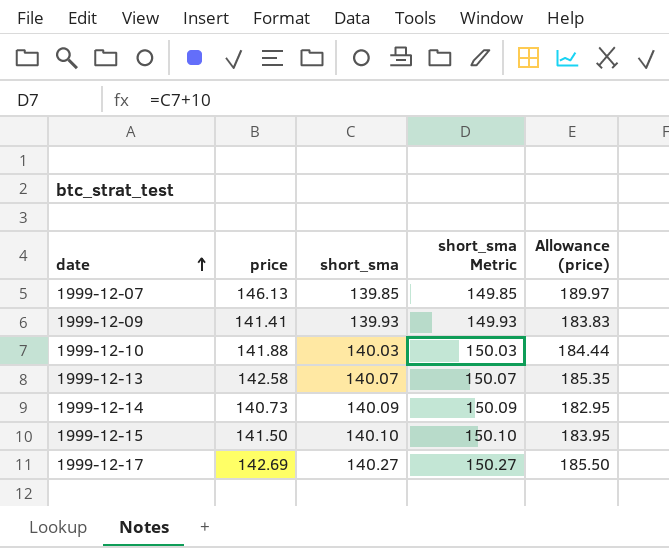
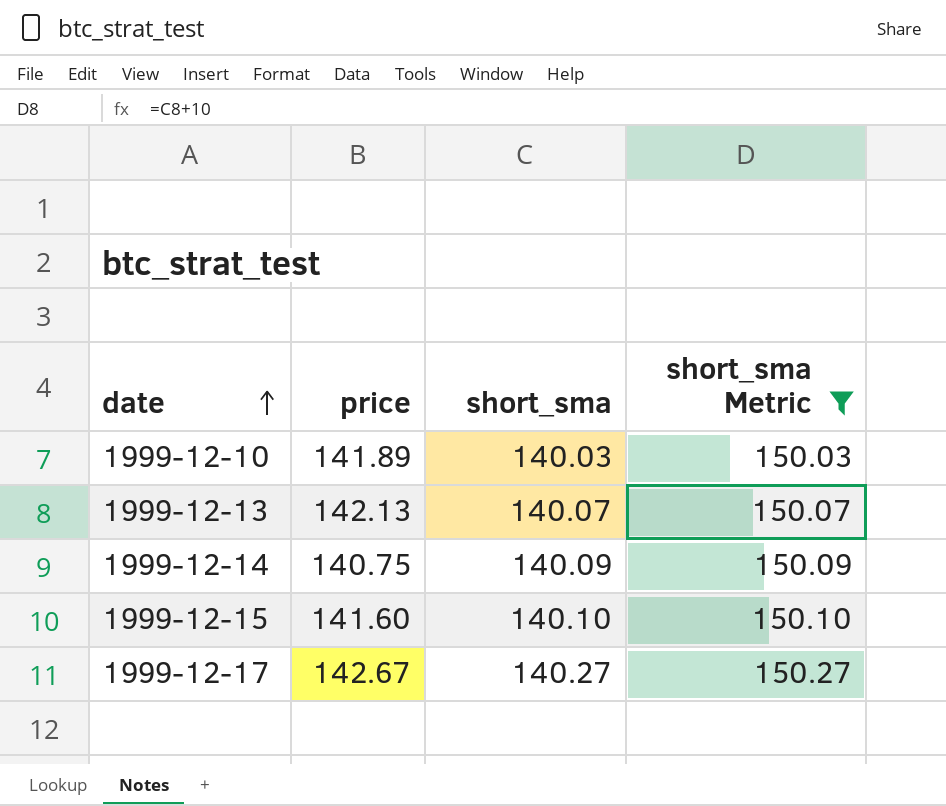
filter: none -> short_sma Metric >= 150.03
column Allowance (price) | formula: [price] * 1.3 -> none
1999-12-10 | price: 141.88 -> 141.89
1999-12-13 | price: 142.58 -> 142.13
1999-12-14 | price: 140.73 -> 140.75
1999-12-15 | price: 141.50 -> 141.60
1999-12-17 | price: 142.69 -> 142.67

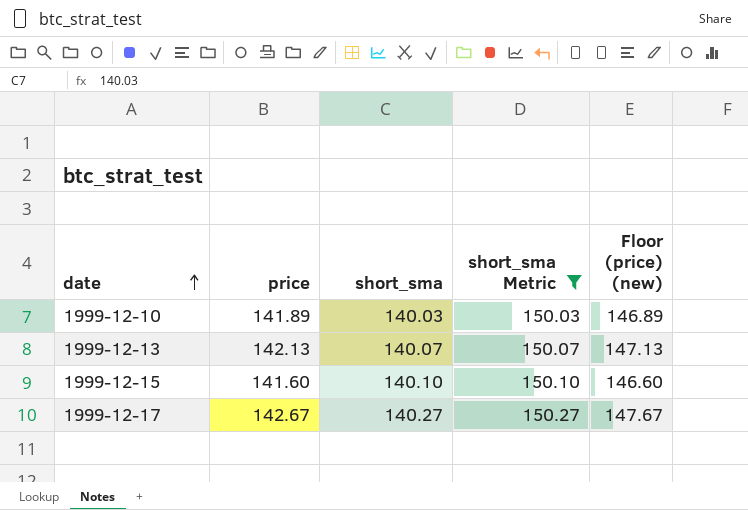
column Floor (price) (new) | formula: none -> [price] + 5
row 1999-12-14: 140.75 | 140.09 | 150.09 -> none

